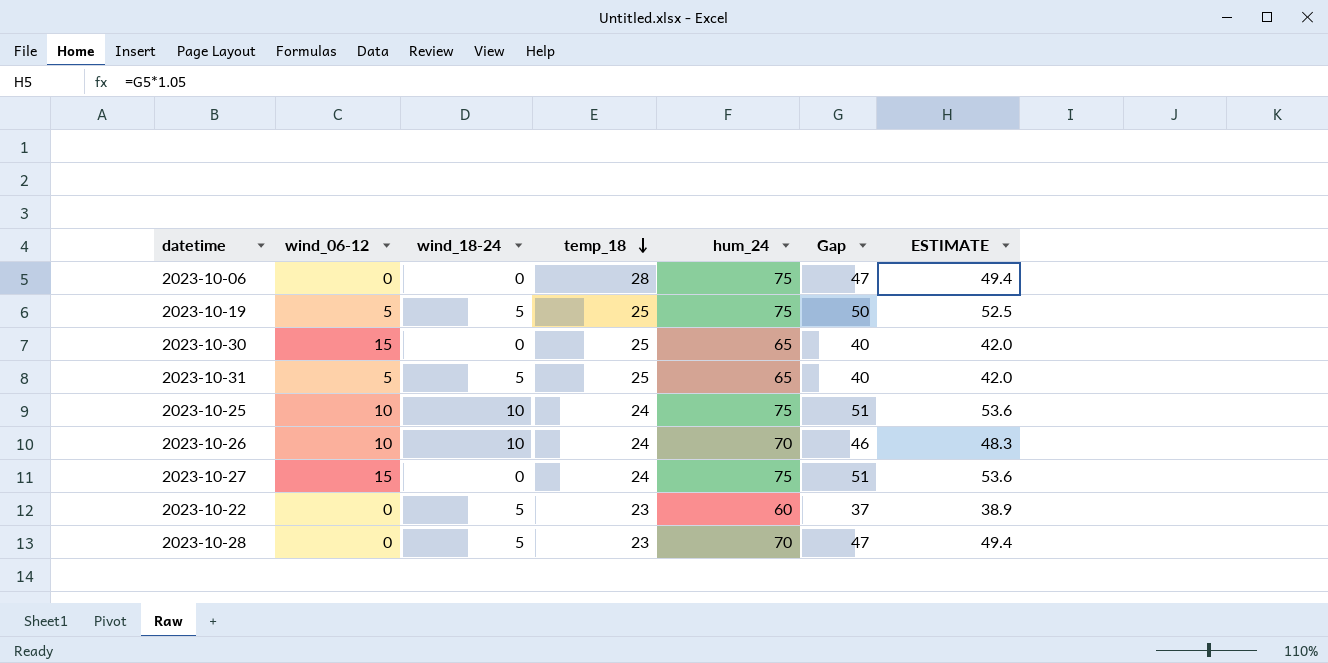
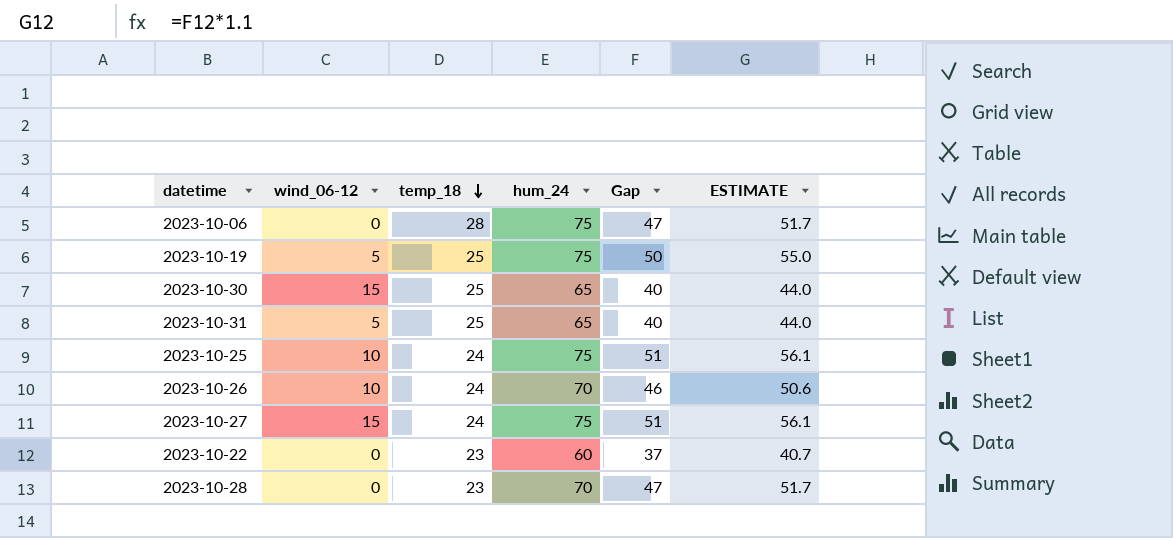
column wind_18-24 | position: 3 -> none
column ESTIMATE | formula: [Gap] * 1.05 -> [Gap] * 1.1

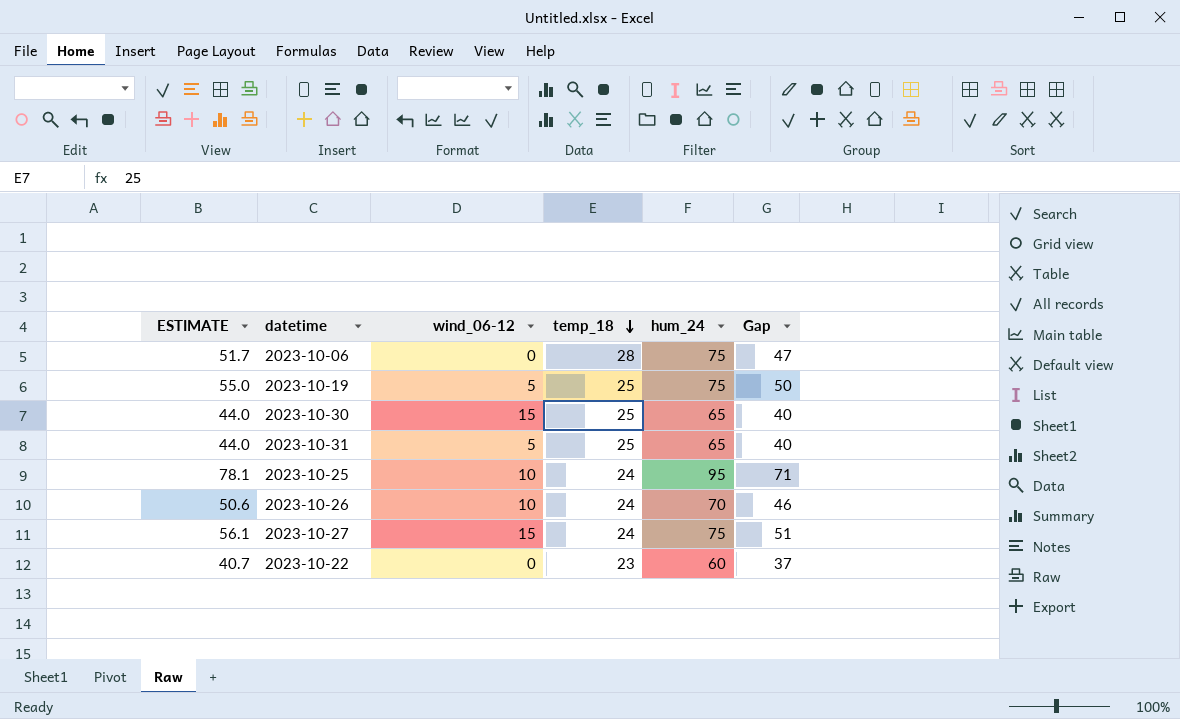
column ESTIMATE | position: 6 -> 1
row 2023-10-28: 0 | 23 | 70 | 47 | 51.7 -> none
2023-10-25 | ESTIMATE: 56.1 -> 78.1
2023-10-25 | hum_24: 75 -> 95
2023-10-25 | Gap: 51 -> 71

